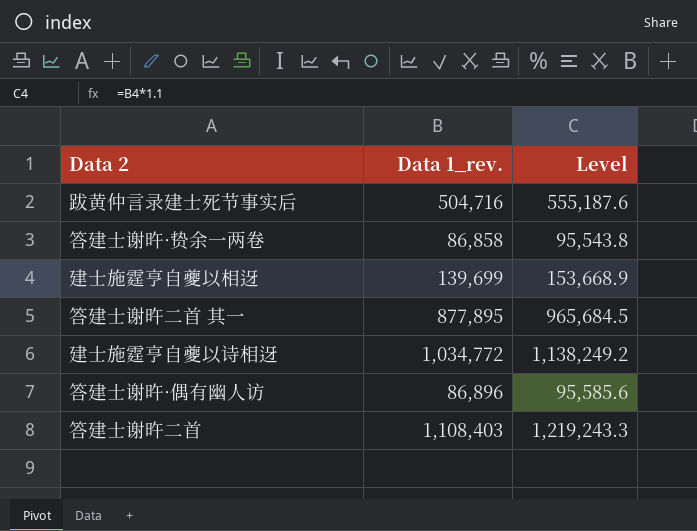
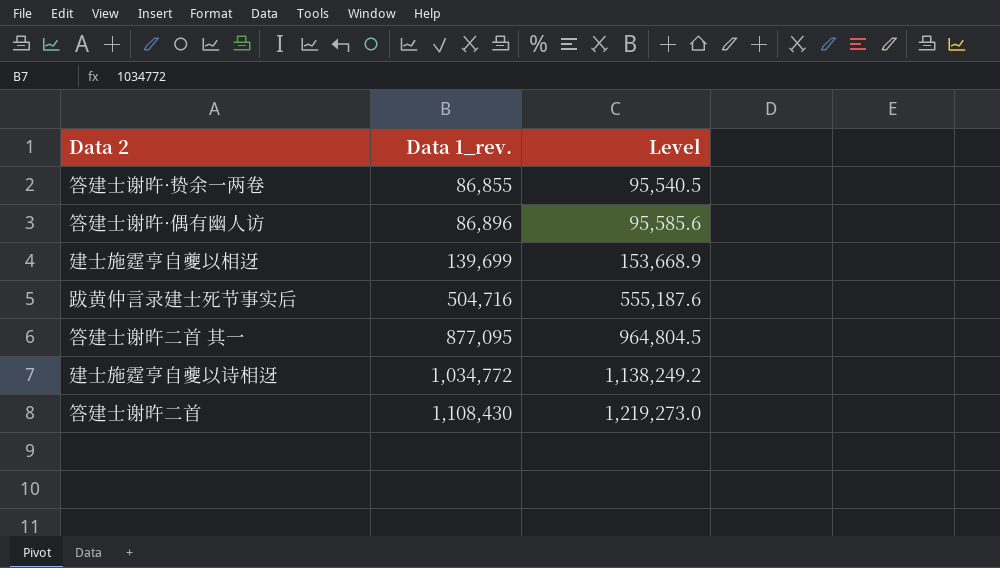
row order: none -> Data 1_rev. ascending
答建士谢旿·贽余一两卷 | Data 1_rev.: 86,858 -> 86,855
答建士谢旿·贽余一两卷 | Level: 95,543.8 -> 95,540.5
答建士谢旿二首 其一 | Data 1_rev.: 877,895 -> 877,095
答建士谢旿二首 其一 | Level: 965,684.5 -> 964,804.5
答建士谢旿二首 | Data 1_rev.: 1,108,403 -> 1,108,430
答建士谢旿二首 | Level: 1,219,243.3 -> 1,219,273.0

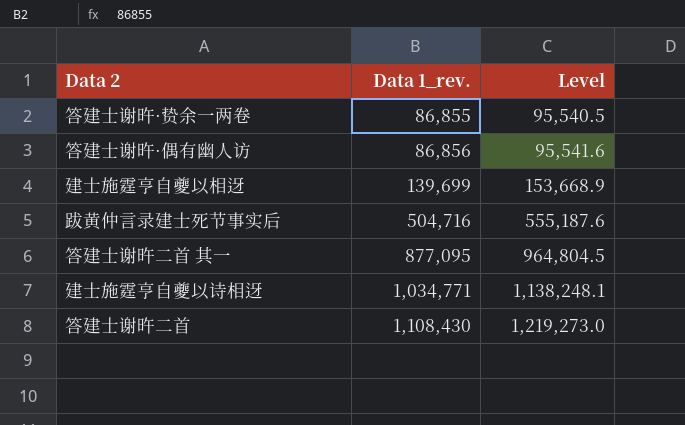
答建士谢旿·偶有幽人访 | Data 1_rev.: 86,896 -> 86,856
答建士谢旿·偶有幽人访 | Level: 95,585.6 -> 95,541.6
建士施霆亨自夔以诗相迓 | Data 1_rev.: 1,034,772 -> 1,034,771
建士施霆亨自夔以诗相迓 | Level: 1,138,249.2 -> 1,138,248.1

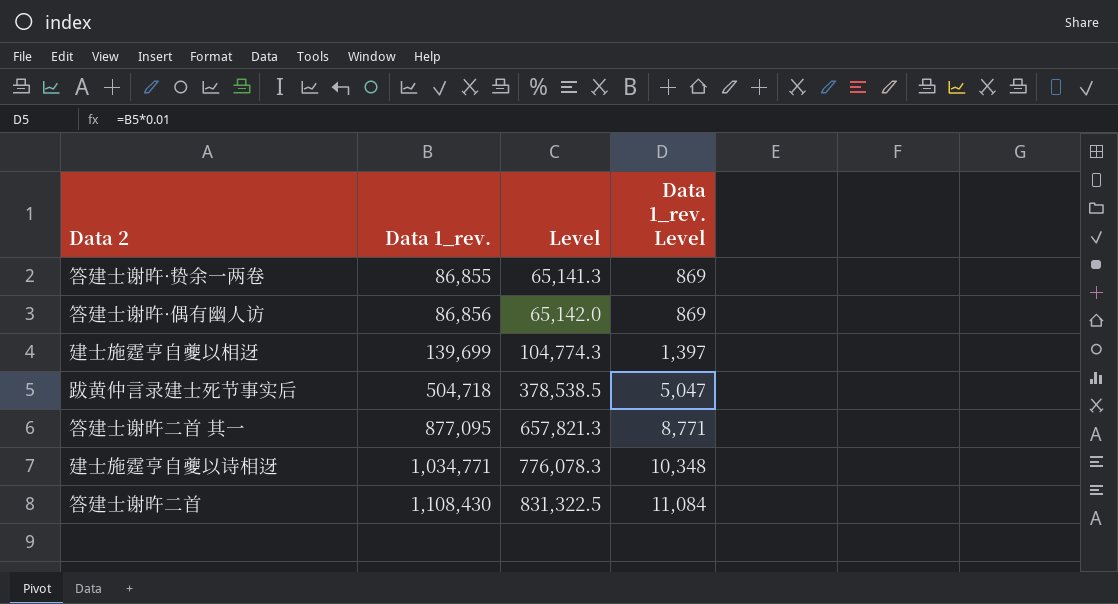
column Level | formula: [Data 1_rev.] * 1.1 -> [Data 1_rev.] * 0.75
column Data 1_rev. Level | formula: none -> [Data 1_rev.] * 0.01
跋黄仲言录建士死节事实后 | Data 1_rev.: 504,716 -> 504,718

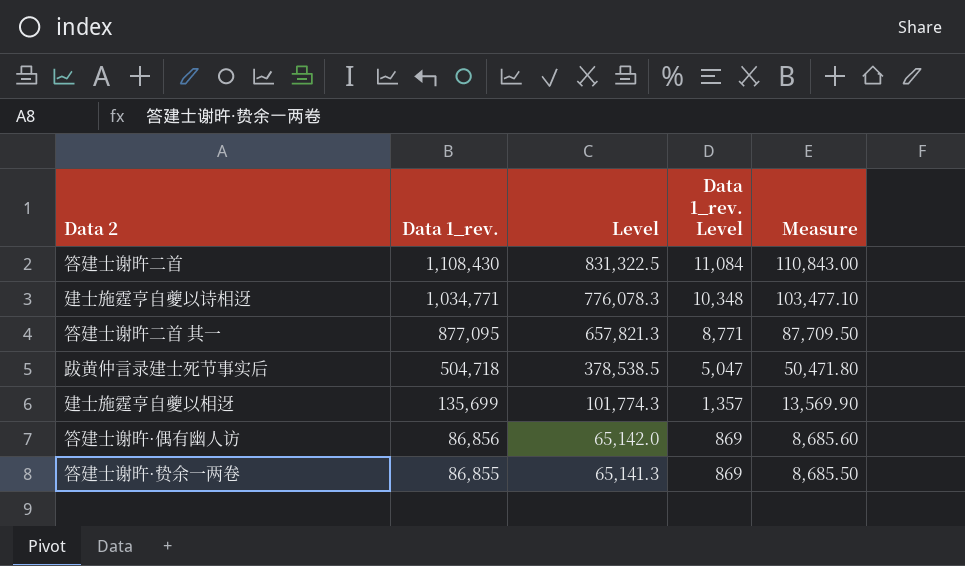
row order: Data 1_rev. ascending -> Data 1_rev. descending
column Measure | formula: none -> [Data 1_rev.] * 0.1
建士施霆亨自夔以相迓 | Data 1_rev.: 139,699 -> 135,699
建士施霆亨自夔以相迓 | Level: 104,774.3 -> 101,774.3
建士施霆亨自夔以相迓 | Data 1_rev. Level: 1,397 -> 1,357

